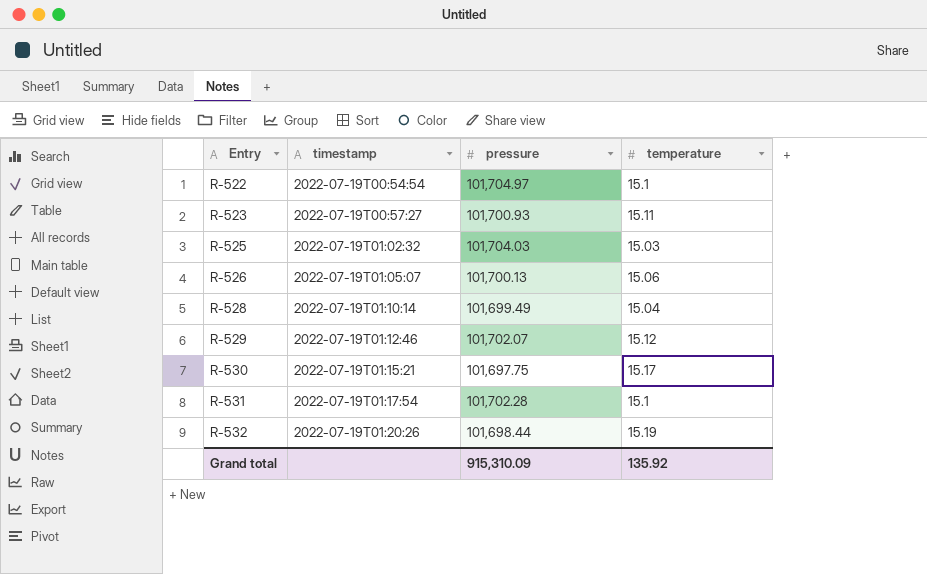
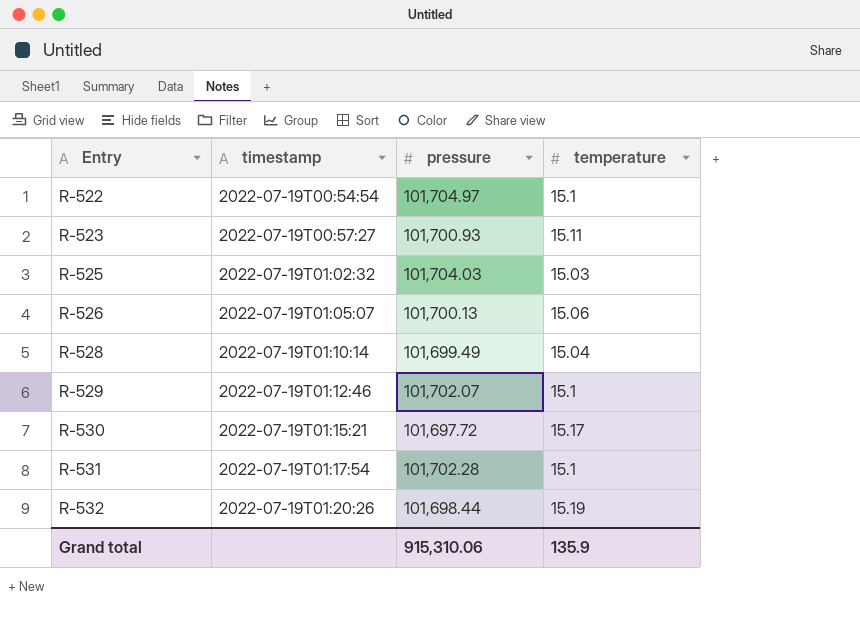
R-529 | temperature: 15.12 -> 15.1
R-530 | pressure: 101,697.75 -> 101,697.72
Grand total | pressure: 915,310.09 -> 915,310.06
Grand total | temperature: 135.92 -> 135.9

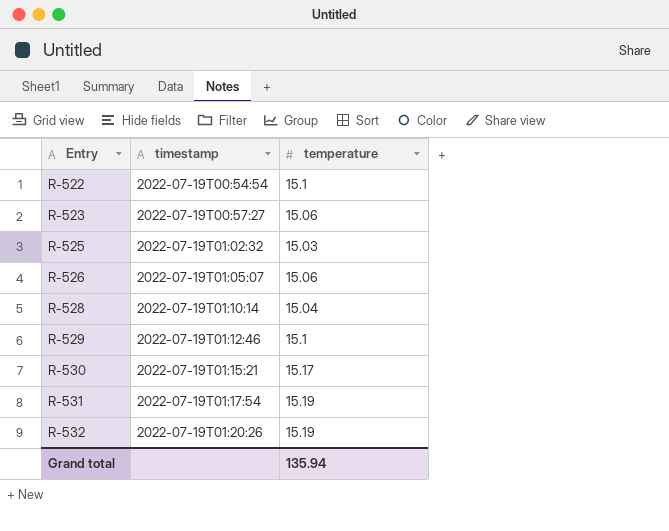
column pressure | position: 3 -> none
R-523 | temperature: 15.11 -> 15.06
R-531 | temperature: 15.1 -> 15.19
Grand total | temperature: 135.9 -> 135.94

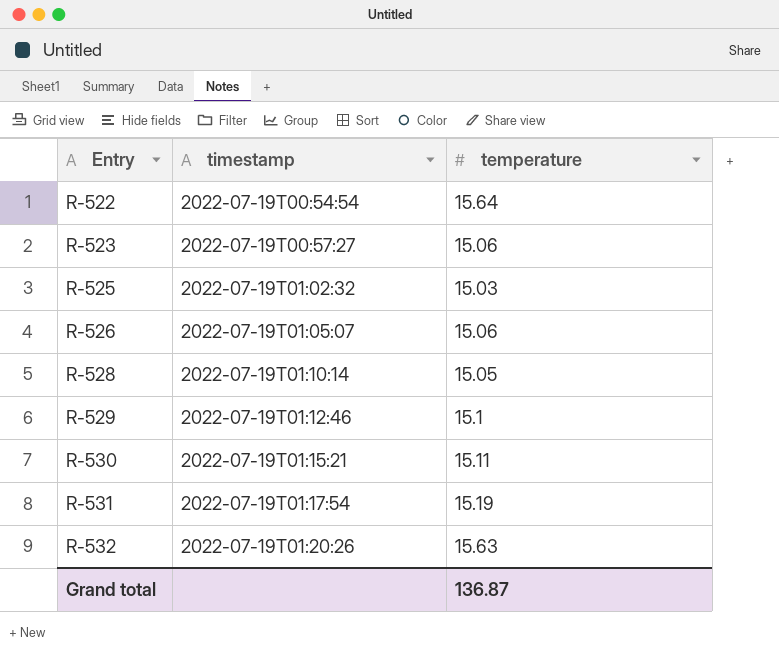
R-522 | temperature: 15.1 -> 15.64
R-528 | temperature: 15.04 -> 15.05
R-530 | temperature: 15.17 -> 15.11
R-532 | temperature: 15.19 -> 15.63
Grand total | temperature: 135.94 -> 136.87

